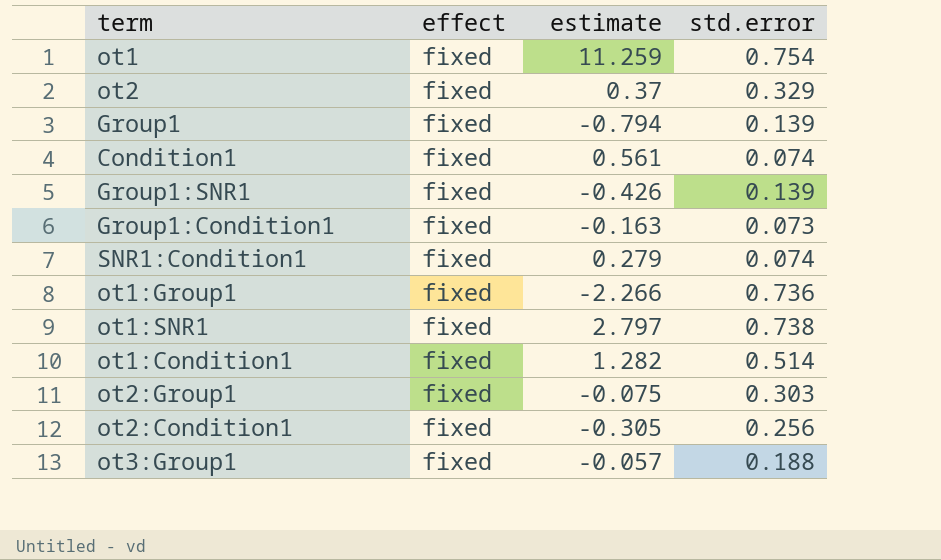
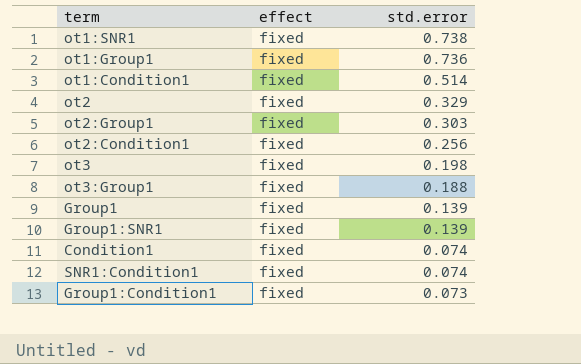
row order: none -> std.error descending
column estimate | position: 3 -> none
row ot1: fixed | 11.259 | 0.754 -> none
row ot3: none -> fixed | 0.198

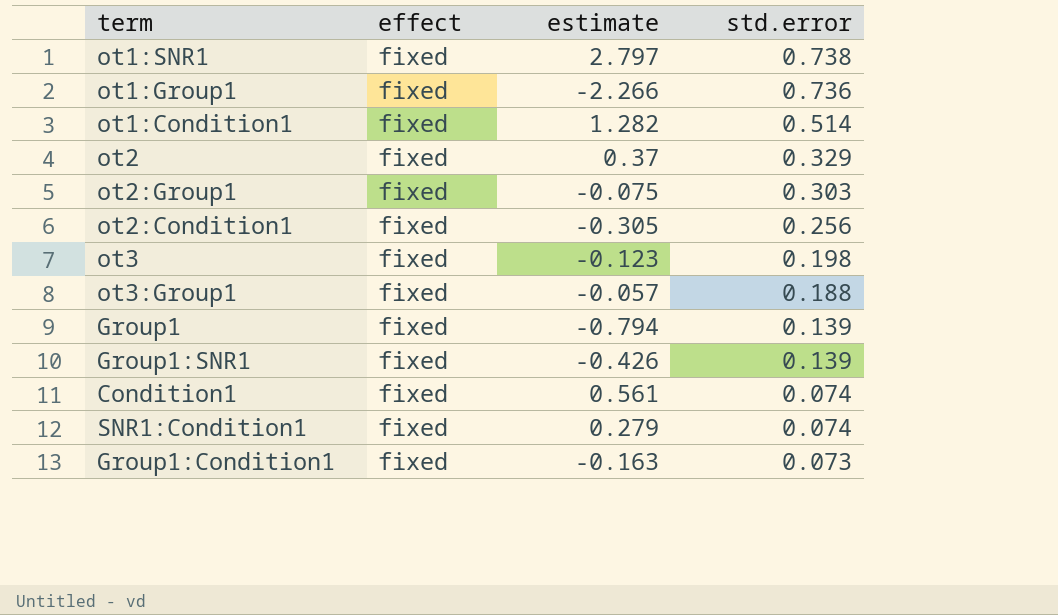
column estimate | position: none -> 3

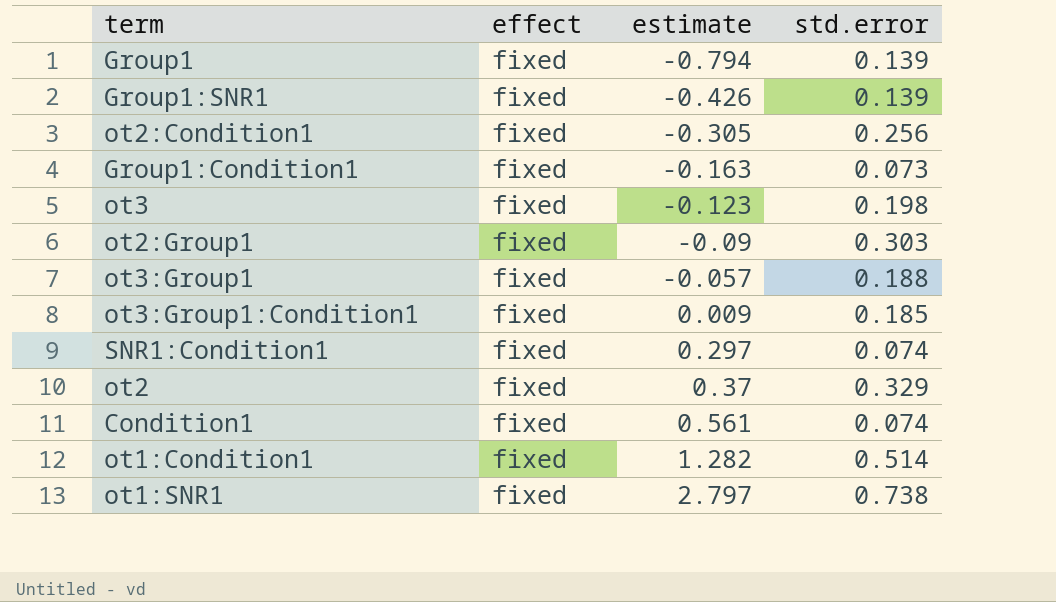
row order: std.error descending -> estimate ascending
row ot1:Group1: fixed | -2.266 | 0.736 -> none
ot2:Group1 | estimate: -0.075 -> -0.09
row ot3:Group1:Condition1: none -> fixed | 0.009 | 0.185
SNR1:Condition1 | estimate: 0.279 -> 0.297

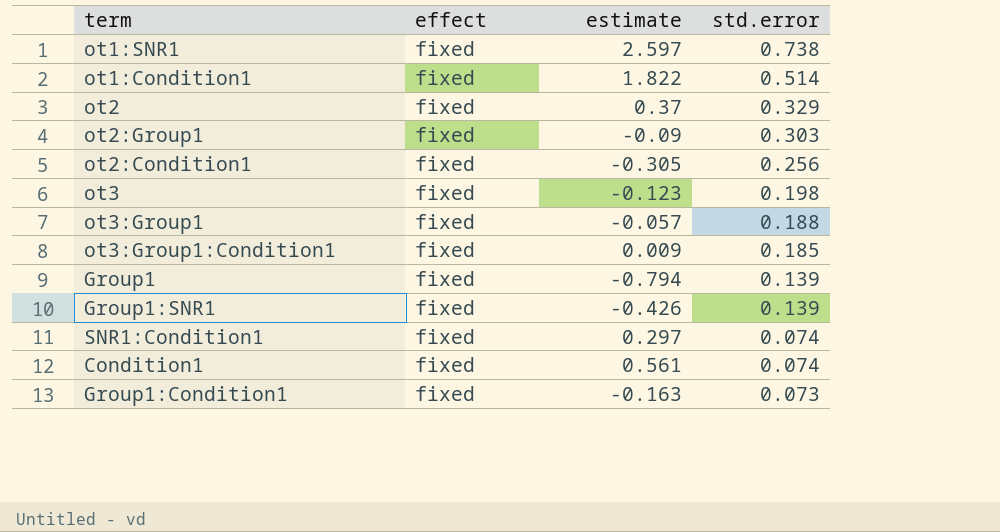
row order: estimate ascending -> std.error descending
ot1:SNR1 | estimate: 2.797 -> 2.597
ot1:Condition1 | estimate: 1.282 -> 1.822

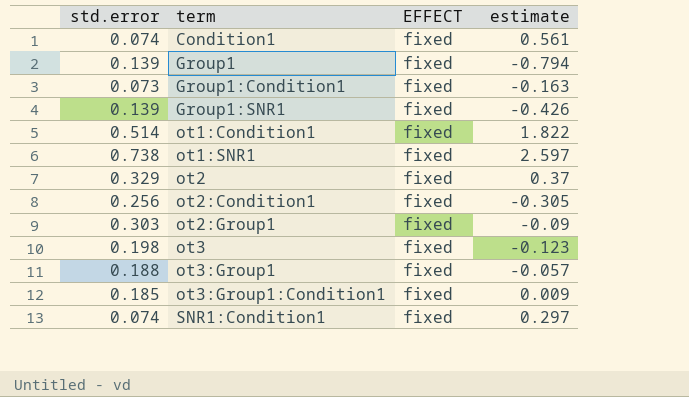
row order: std.error descending -> term ascending
column std.error | position: 4 -> 1
column name: effect -> EFFECT

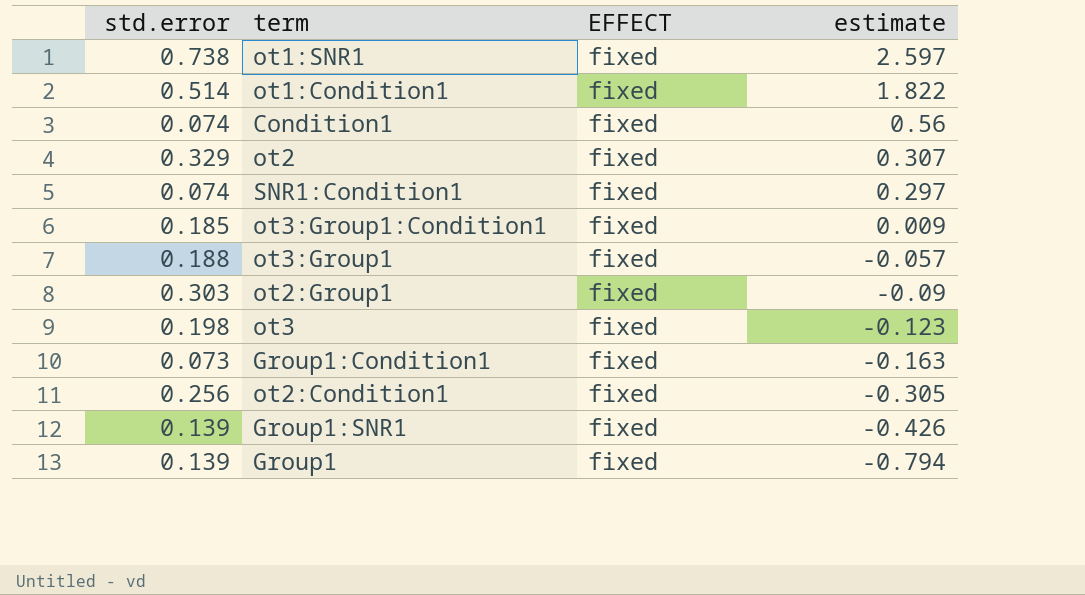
row order: term ascending -> estimate descending
Condition1 | estimate: 0.561 -> 0.56
ot2 | estimate: 0.37 -> 0.307

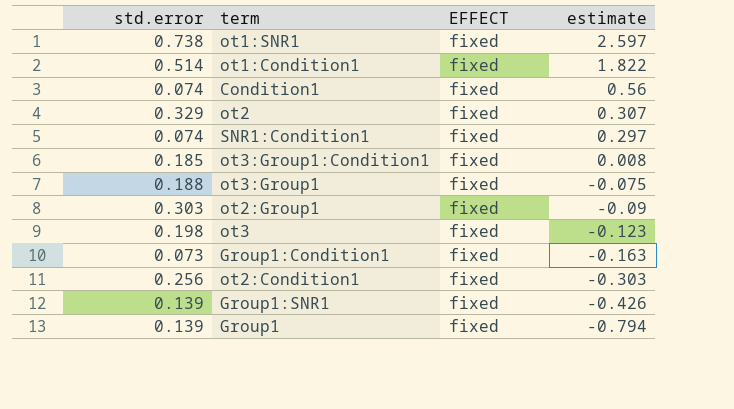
ot3:Group1:Condition1 | estimate: 0.009 -> 0.008
ot3:Group1 | estimate: -0.057 -> -0.075
ot2:Condition1 | estimate: -0.305 -> -0.303

